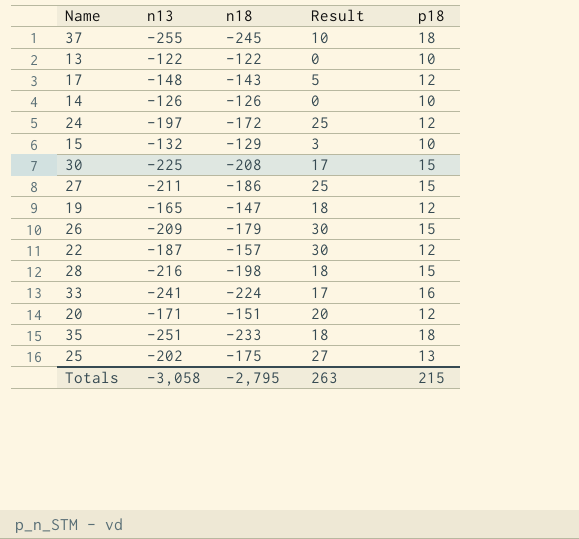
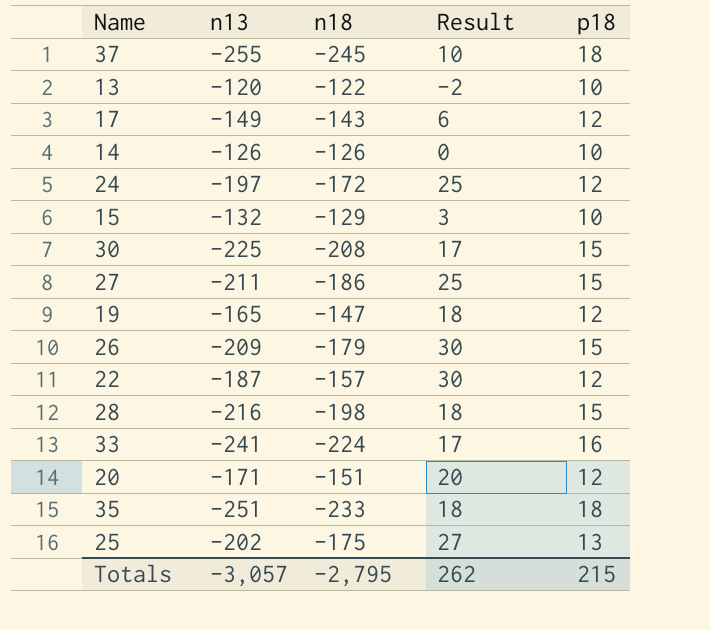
13 | n13: -122 -> -120
13 | Result: 0 -> -2
17 | n13: -148 -> -149
17 | Result: 5 -> 6
Totals | n13: -3,058 -> -3,057
Totals | Result: 263 -> 262

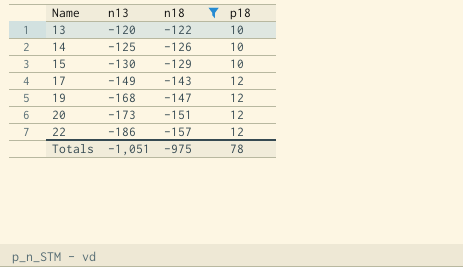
filter: none -> n18 >= -157
row order: none -> Name ascending
column Result | formula: [n18] - [n13] -> none
14 | n13: -126 -> -125
15 | n13: -132 -> -130
19 | n13: -165 -> -168
20 | n13: -171 -> -173
22 | n13: -187 -> -186
Totals | n13: -3,057 -> -1,051
Totals | n18: -2,795 -> -975
Totals | p18: 215 -> 78

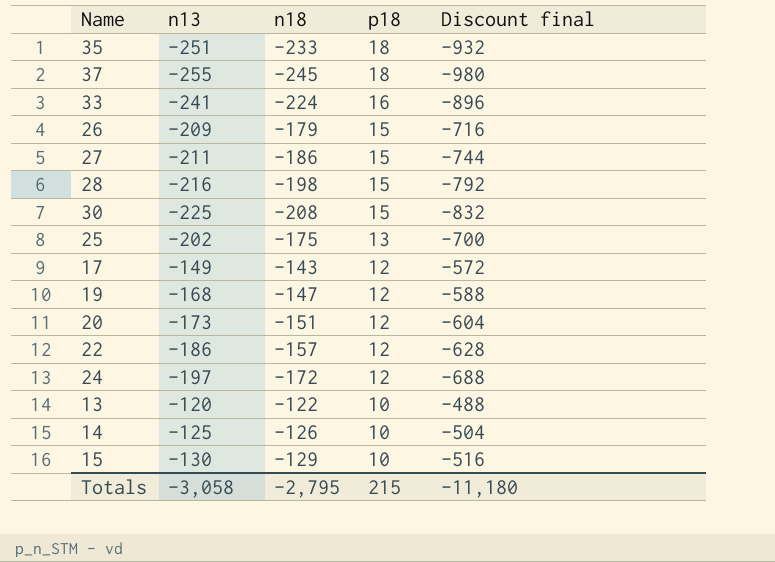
filter: n18 >= -157 -> none
row order: Name ascending -> p18 descending
column Discount final | formula: none -> [n18] * 4
Totals | n13: -1,051 -> -3,058
Totals | n18: -975 -> -2,795
Totals | p18: 78 -> 215

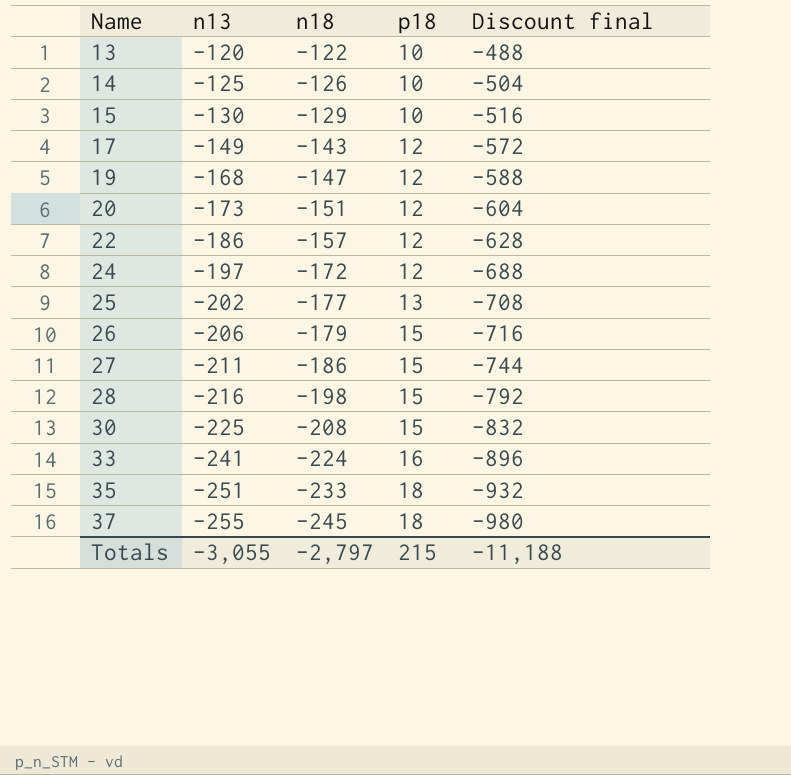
row order: p18 descending -> Name ascending
25 | n18: -175 -> -177
25 | Discount final: -700 -> -708
26 | n13: -209 -> -206
Totals | n13: -3,058 -> -3,055
Totals | n18: -2,795 -> -2,797
Totals | Discount final: -11,180 -> -11,188

